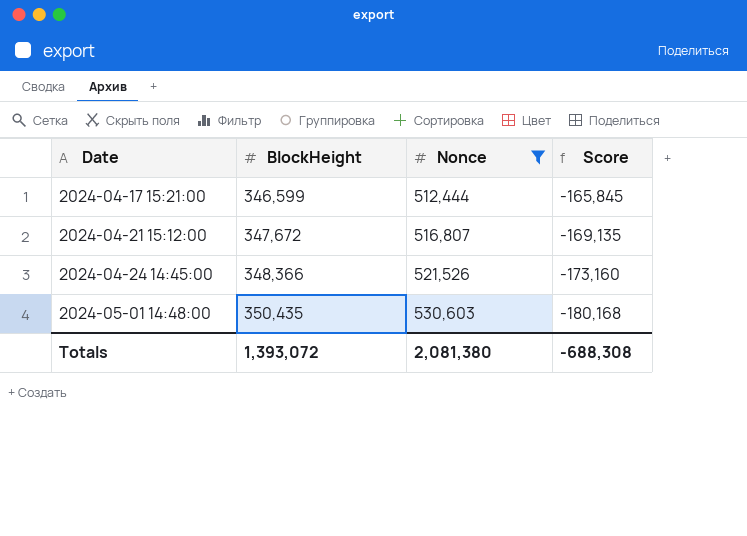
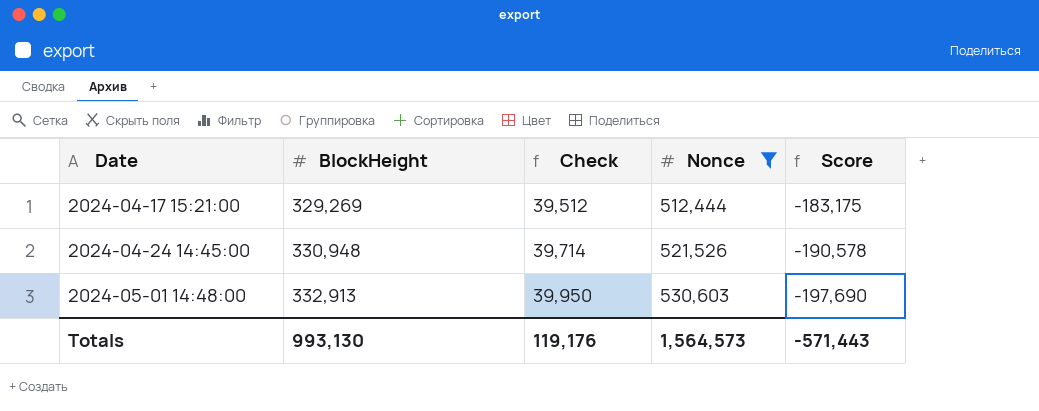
column Check | formula: none -> [BlockHeight] * 0.12
row 2024-04-21 15:12:00: 347,672 | 516,807 | -169,135 -> none
2024-04-17 15:21:00 | BlockHeight: 346,599 -> 329,269
2024-04-17 15:21:00 | Score: -165,845 -> -183,175
2024-04-24 14:45:00 | BlockHeight: 348,366 -> 330,948
2024-04-24 14:45:00 | Score: -173,160 -> -190,578
2024-05-01 14:48:00 | BlockHeight: 350,435 -> 332,913
2024-05-01 14:48:00 | Score: -180,168 -> -197,690
Totals | BlockHeight: 1,393,072 -> 993,130
Totals | Nonce: 2,081,380 -> 1,564,573
Totals | Score: -688,308 -> -571,443

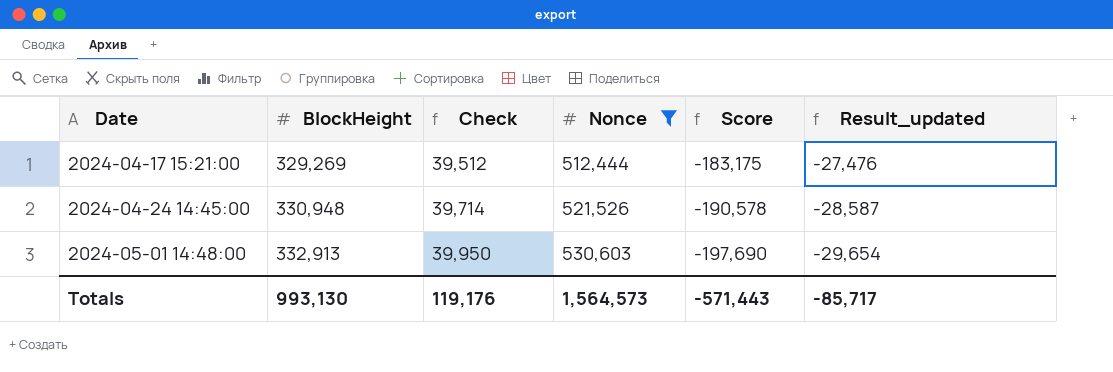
column Result_updated | formula: none -> [Score] * 0.15

